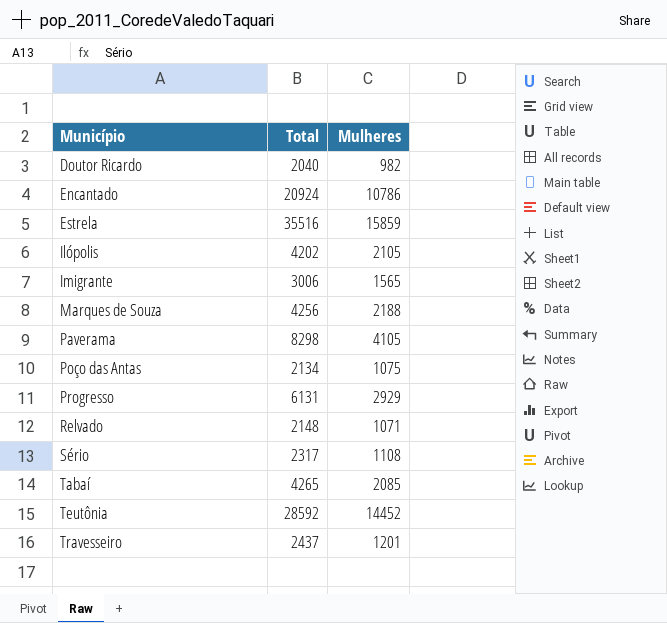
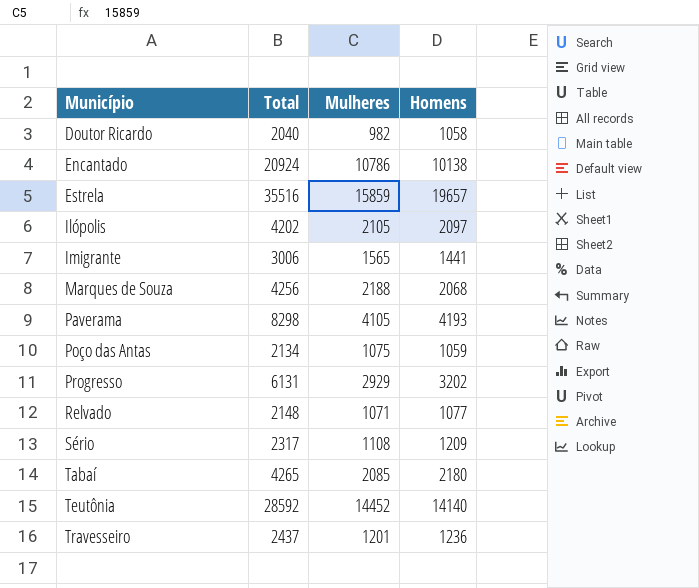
column Homens | formula: none -> [Total] - [Mulheres]

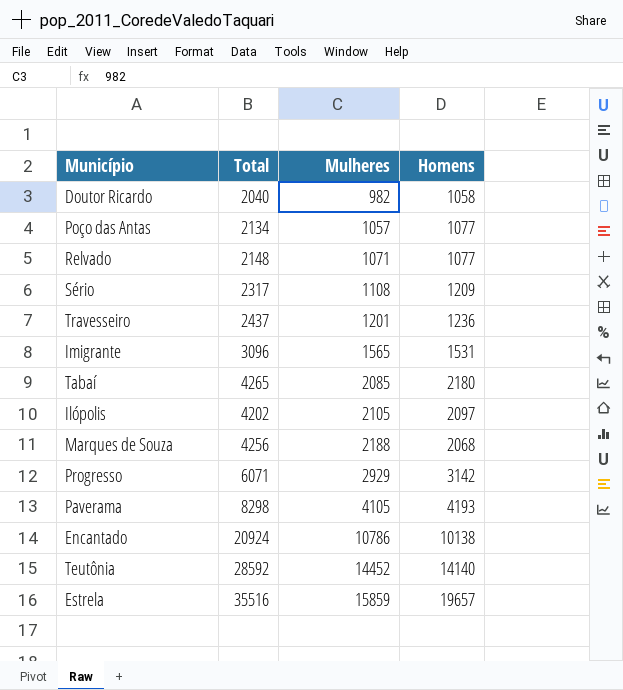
row order: Município ascending -> Mulheres ascending
Poço das Antas | Mulheres: 1075 -> 1057
Poço das Antas | Homens: 1059 -> 1077
Imigrante | Total: 3006 -> 3096
Imigrante | Homens: 1441 -> 1531
Progresso | Total: 6131 -> 6071
Progresso | Homens: 3202 -> 3142

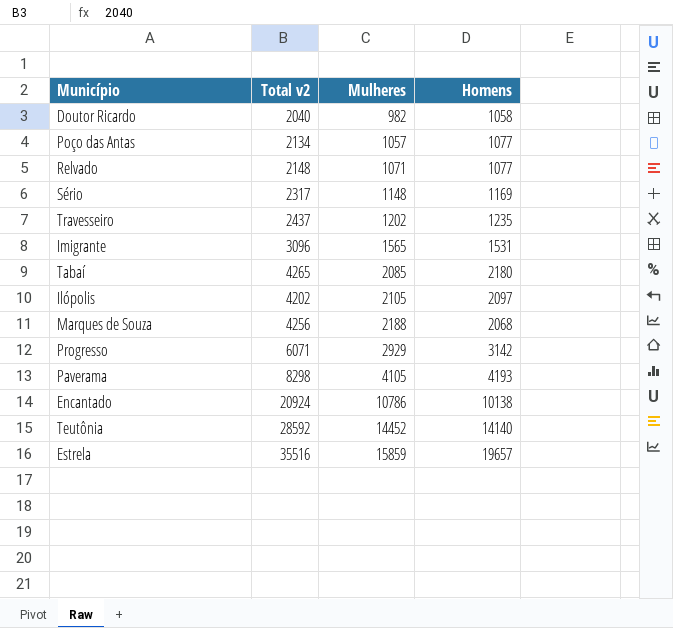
column name: Total -> Total v2
Sério | Mulheres: 1108 -> 1148
Sério | Homens: 1209 -> 1169
Travesseiro | Mulheres: 1201 -> 1202
Travesseiro | Homens: 1236 -> 1235

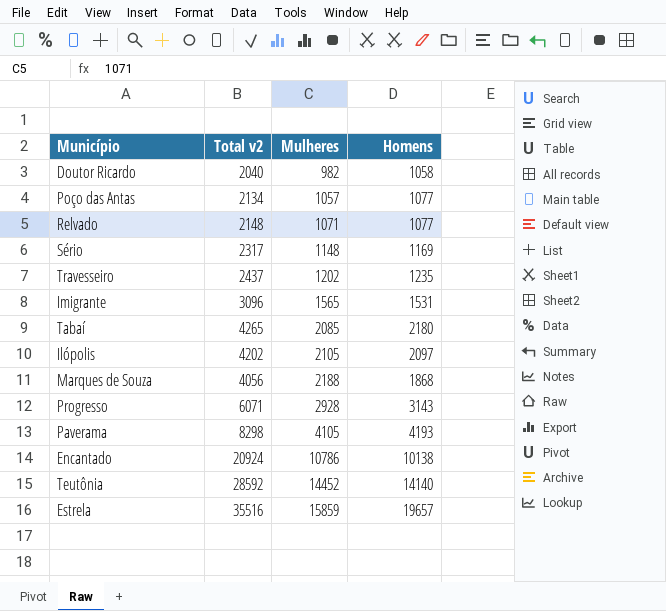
Marques de Souza | Total v2: 4256 -> 4056
Marques de Souza | Homens: 2068 -> 1868
Progresso | Mulheres: 2929 -> 2928
Progresso | Homens: 3142 -> 3143

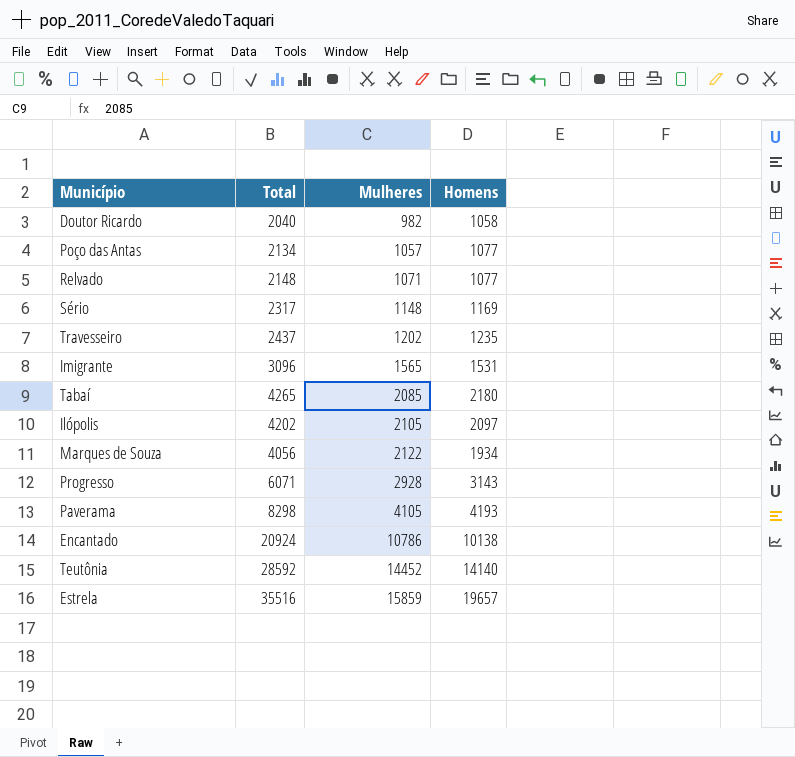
column name: Total v2 -> Total
Marques de Souza | Mulheres: 2188 -> 2122
Marques de Souza | Homens: 1868 -> 1934

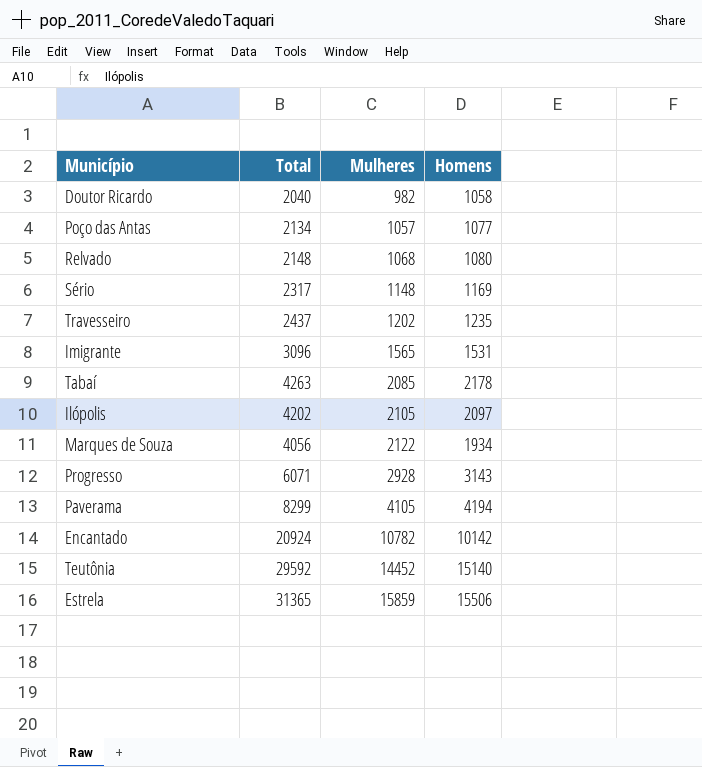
Relvado | Mulheres: 1071 -> 1068
Relvado | Homens: 1077 -> 1080
Tabaí | Total: 4265 -> 4263
Tabaí | Homens: 2180 -> 2178
Paverama | Total: 8298 -> 8299
Paverama | Homens: 4193 -> 4194
Encantado | Mulheres: 10786 -> 10782
Encantado | Homens: 10138 -> 10142
Teutônia | Total: 28592 -> 29592
Teutônia | Homens: 14140 -> 15140
Estrela | Total: 35516 -> 31365
Estrela | Homens: 19657 -> 15506

